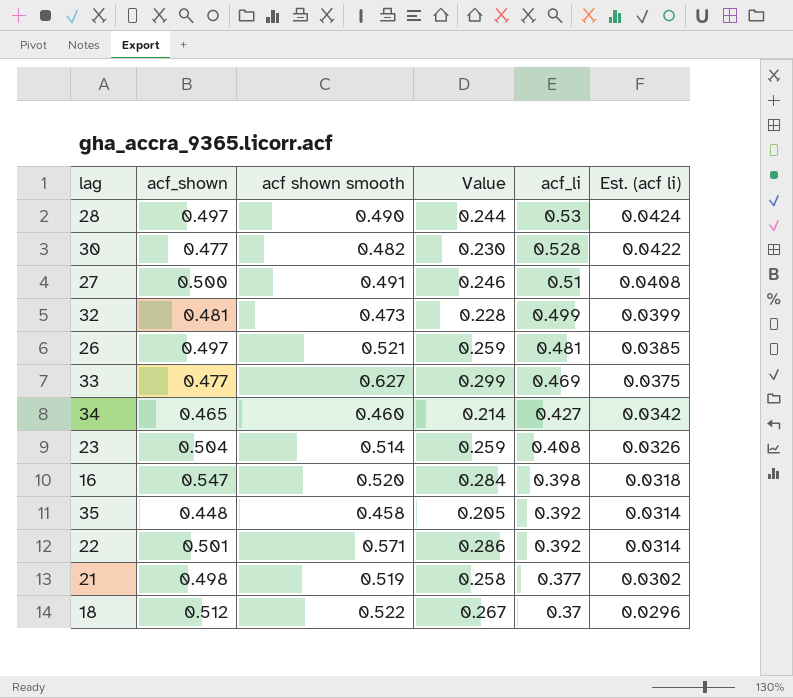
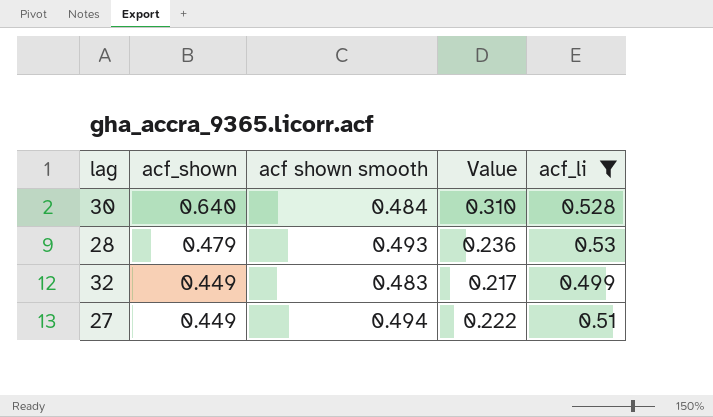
filter: none -> acf_li >= 0.499
row order: acf_li descending -> acf_shown descending
column Est. (acf li) | formula: [acf_li] * 0.08 -> none
30 | acf_shown: 0.477 -> 0.640
30 | acf shown smooth: 0.482 -> 0.484
30 | Value: 0.230 -> 0.310
28 | acf_shown: 0.497 -> 0.479
28 | acf shown smooth: 0.490 -> 0.493
28 | Value: 0.244 -> 0.236
32 | acf_shown: 0.481 -> 0.449
32 | acf shown smooth: 0.473 -> 0.483
32 | Value: 0.228 -> 0.217
27 | acf_shown: 0.500 -> 0.449
27 | acf shown smooth: 0.491 -> 0.494
27 | Value: 0.246 -> 0.222

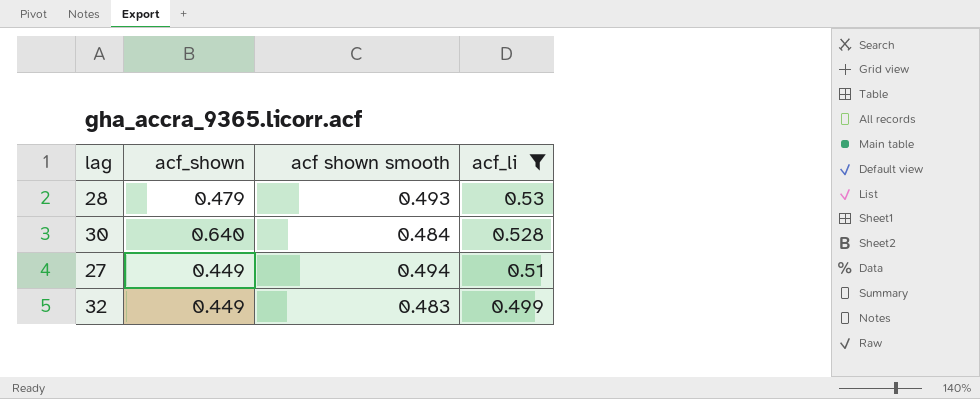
row order: acf_shown descending -> acf_li descending
column Value | formula: [acf_shown] * [acf shown smooth] -> none

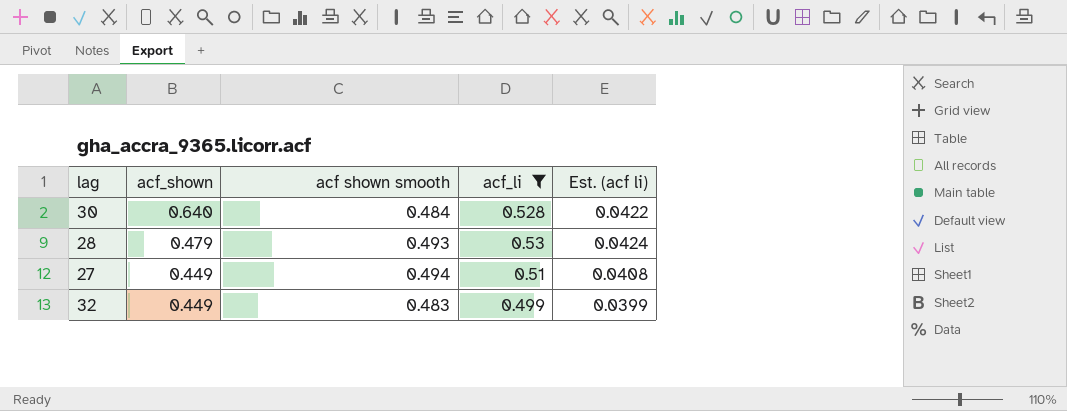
row order: acf_li descending -> acf_shown descending
column Est. (acf li) | formula: none -> [acf_li] * 0.08

